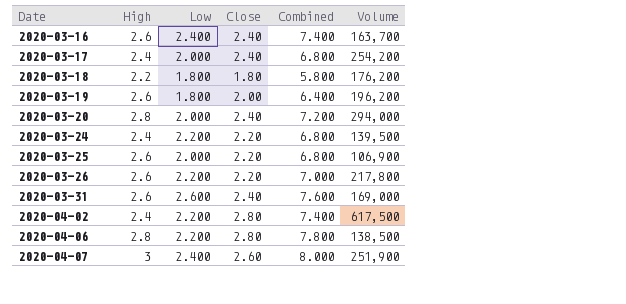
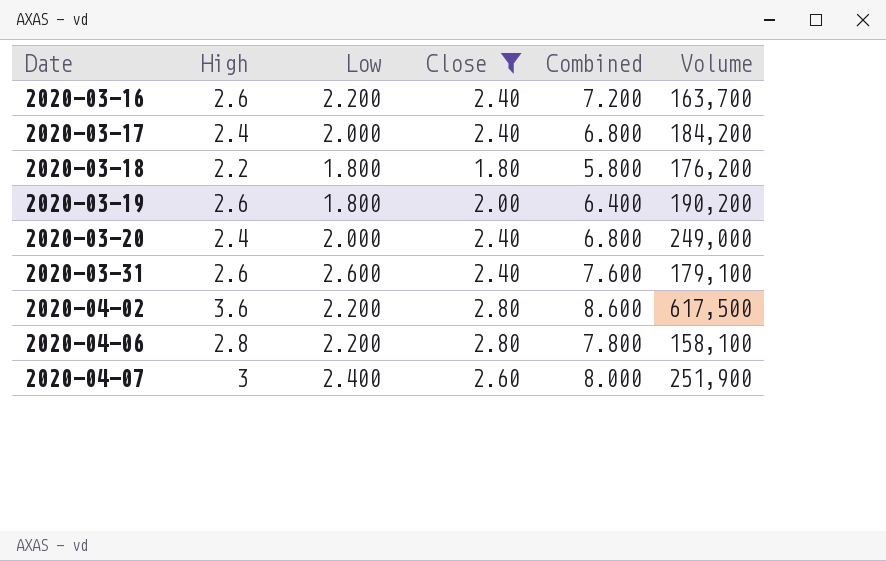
filter: none -> Close != 2.20
2020-03-16 | Low: 2.400 -> 2.200
2020-03-16 | Combined: 7.400 -> 7.200
2020-03-17 | Volume: 254,200 -> 184,200
2020-03-19 | Volume: 196,200 -> 190,200
2020-03-20 | High: 2.8 -> 2.4
2020-03-20 | Combined: 7.200 -> 6.800
2020-03-20 | Volume: 294,000 -> 249,000
2020-03-31 | Volume: 169,000 -> 179,100
2020-04-02 | High: 2.4 -> 3.6
2020-04-02 | Combined: 7.400 -> 8.600
2020-04-06 | Volume: 138,500 -> 158,100

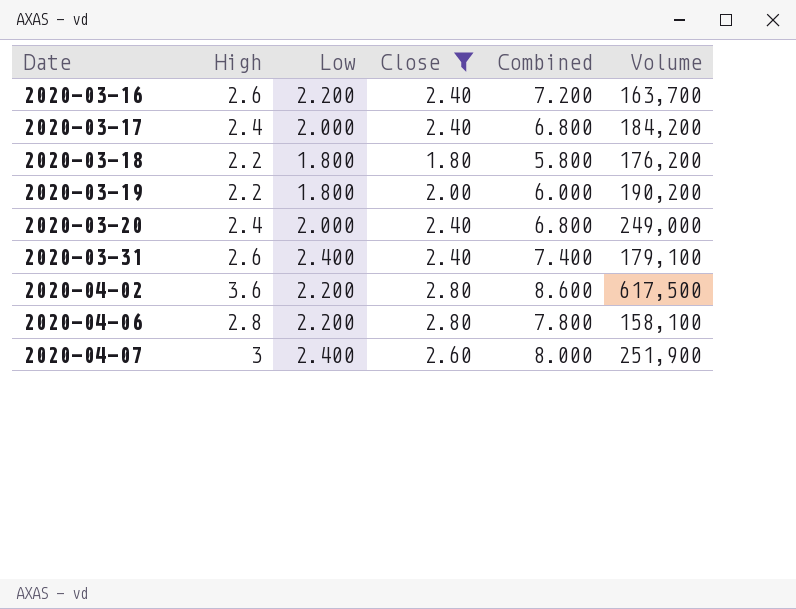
2020-03-19 | High: 2.6 -> 2.2
2020-03-19 | Combined: 6.400 -> 6.000
2020-03-31 | Low: 2.600 -> 2.400
2020-03-31 | Combined: 7.600 -> 7.400

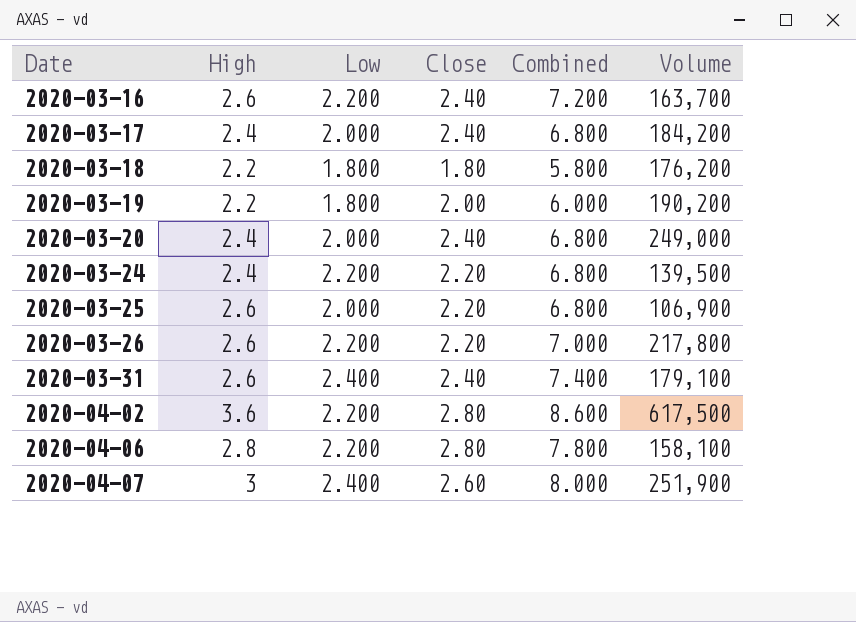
filter: Close != 2.20 -> none

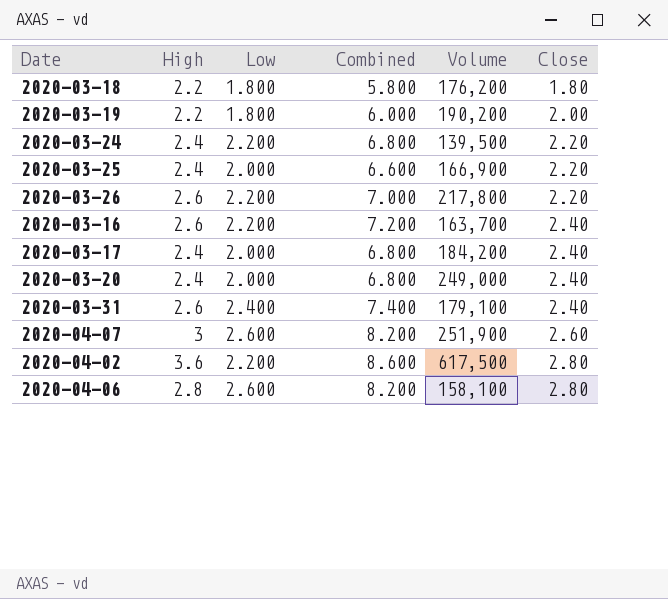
row order: Date ascending -> Close ascending
column Close | position: 4 -> 6
2020-03-25 | High: 2.6 -> 2.4
2020-03-25 | Combined: 6.800 -> 6.600
2020-03-25 | Volume: 106,900 -> 166,900
2020-04-07 | Low: 2.400 -> 2.600
2020-04-07 | Combined: 8.000 -> 8.200
2020-04-06 | Low: 2.200 -> 2.600
2020-04-06 | Combined: 7.800 -> 8.200

